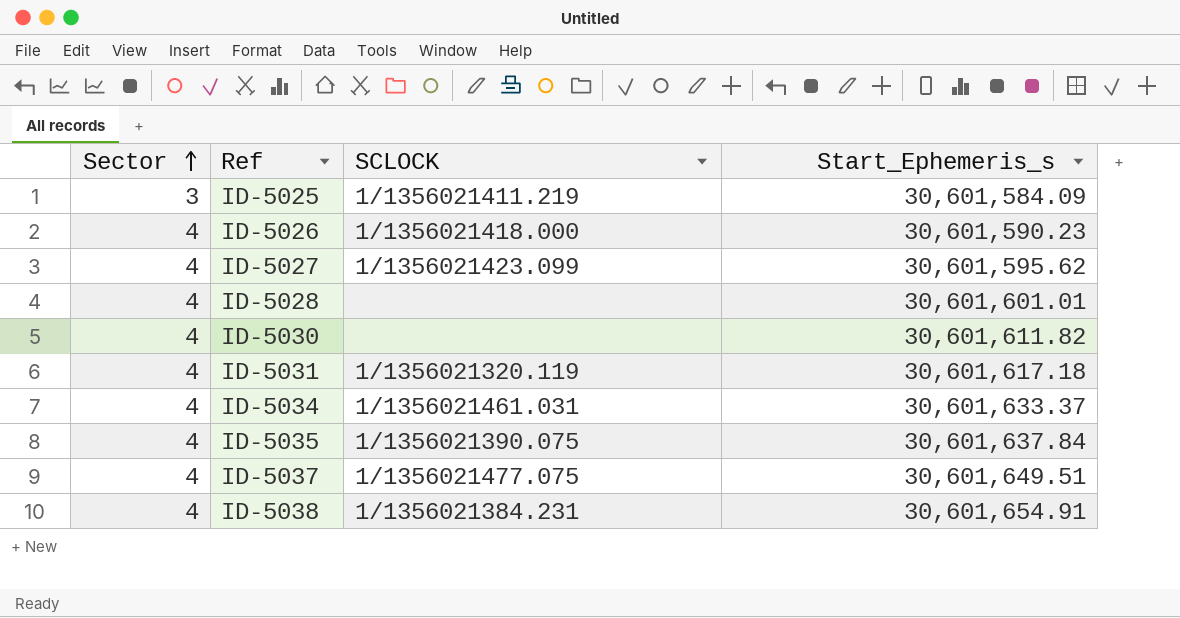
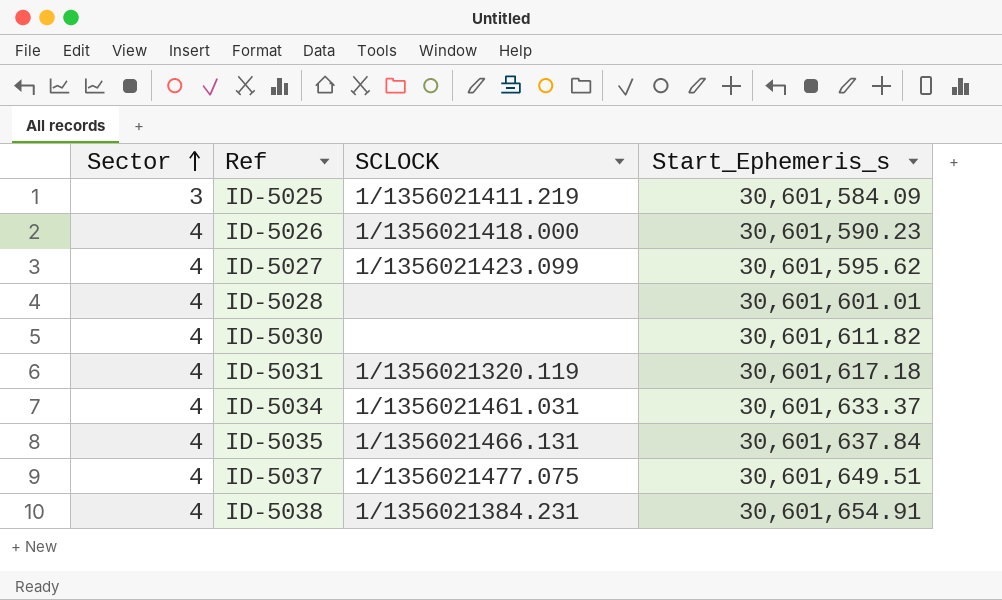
ID-5035 | SCLOCK: 1/1356021390.075 -> 1/1356021466.131

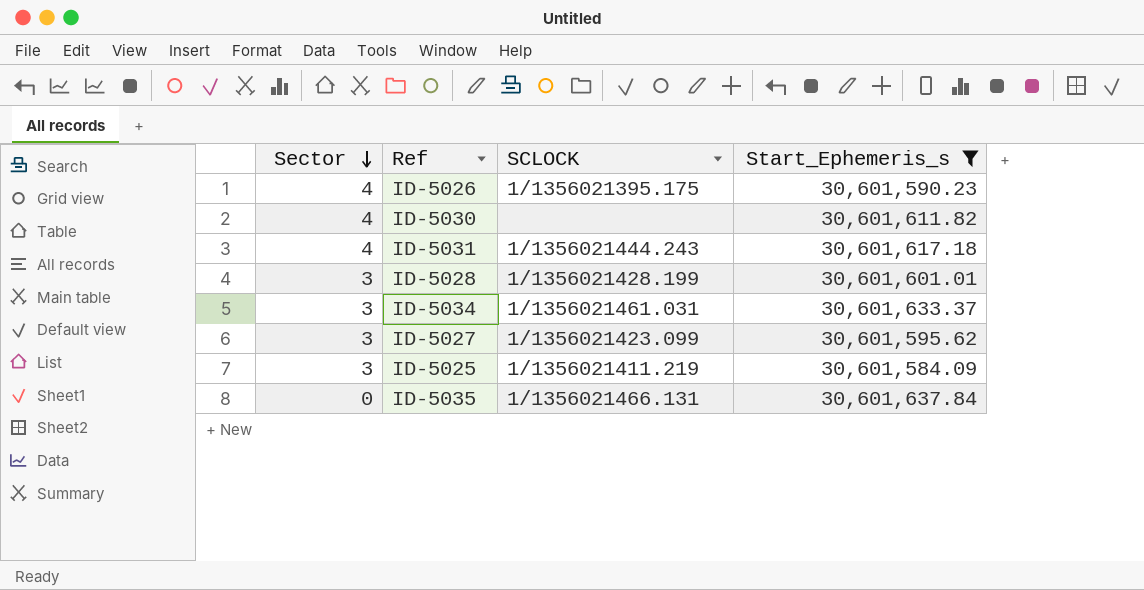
filter: none -> Start_Ephemeris_s <= 30,601,637.84
row order: Sector ascending -> Sector descending
ID-5026 | SCLOCK: 1/1356021418.000 -> 1/1356021395.175
ID-5031 | SCLOCK: 1/1356021320.119 -> 1/1356021444.243
ID-5028 | Sector: 4 -> 3
ID-5028 | SCLOCK: none -> 1/1356021428.199
ID-5034 | Sector: 4 -> 3
ID-5027 | Sector: 4 -> 3
ID-5035 | Sector: 4 -> 0

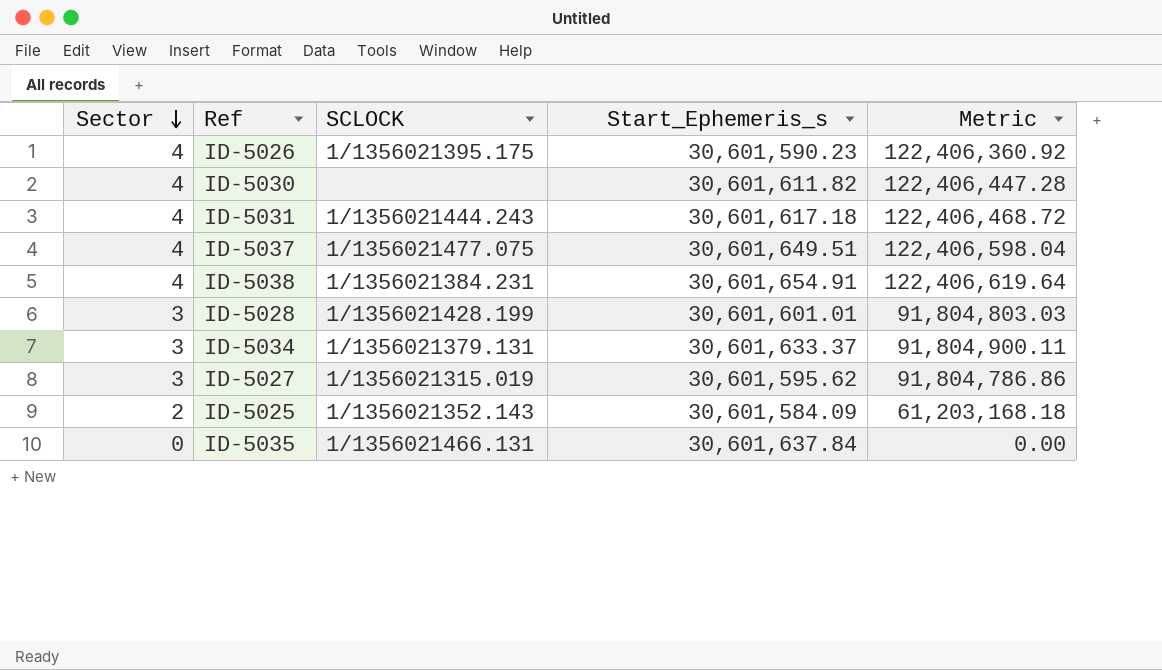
filter: Start_Ephemeris_s <= 30,601,637.84 -> none
column Metric | formula: none -> [Sector] * [Start_Ephemeris_s]
ID-5034 | SCLOCK: 1/1356021461.031 -> 1/1356021379.131
ID-5027 | SCLOCK: 1/1356021423.099 -> 1/1356021315.019
ID-5025 | Sector: 3 -> 2
ID-5025 | SCLOCK: 1/1356021411.219 -> 1/1356021352.143

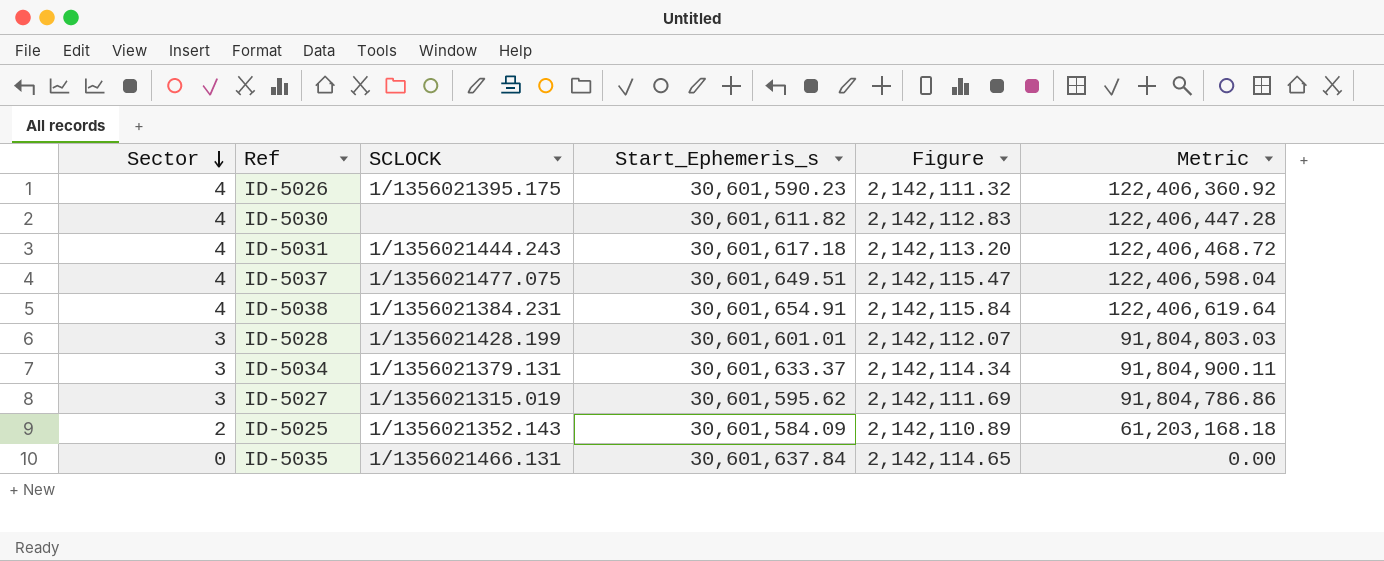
column Figure | formula: none -> [Start_Ephemeris_s] * 0.07

